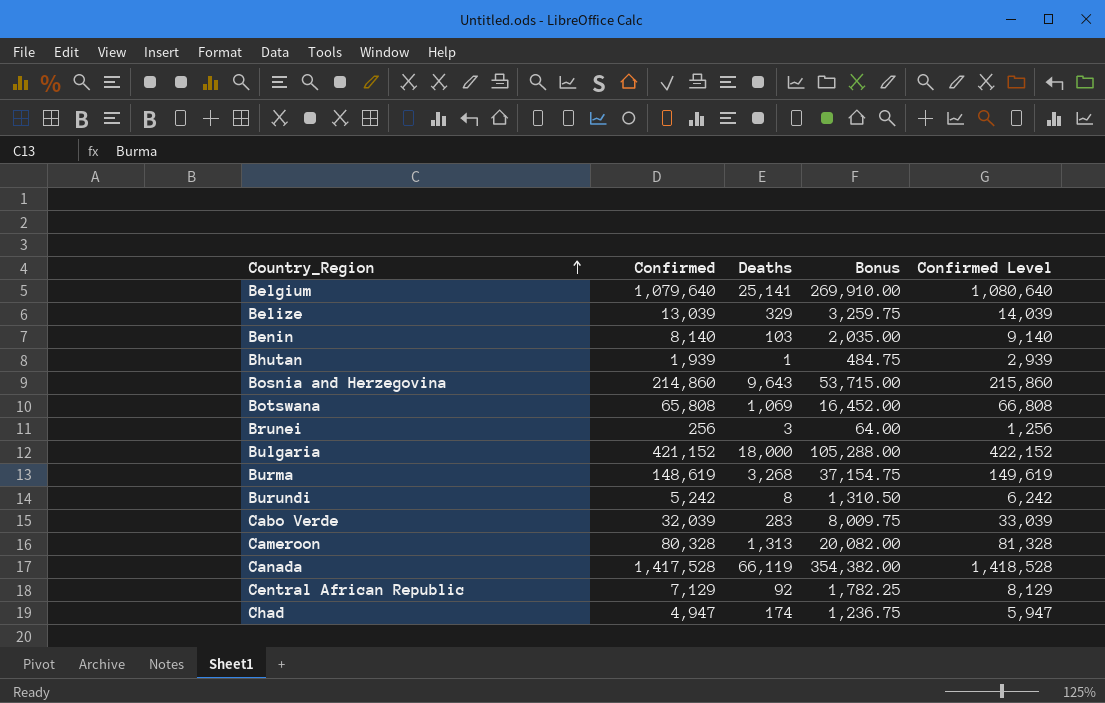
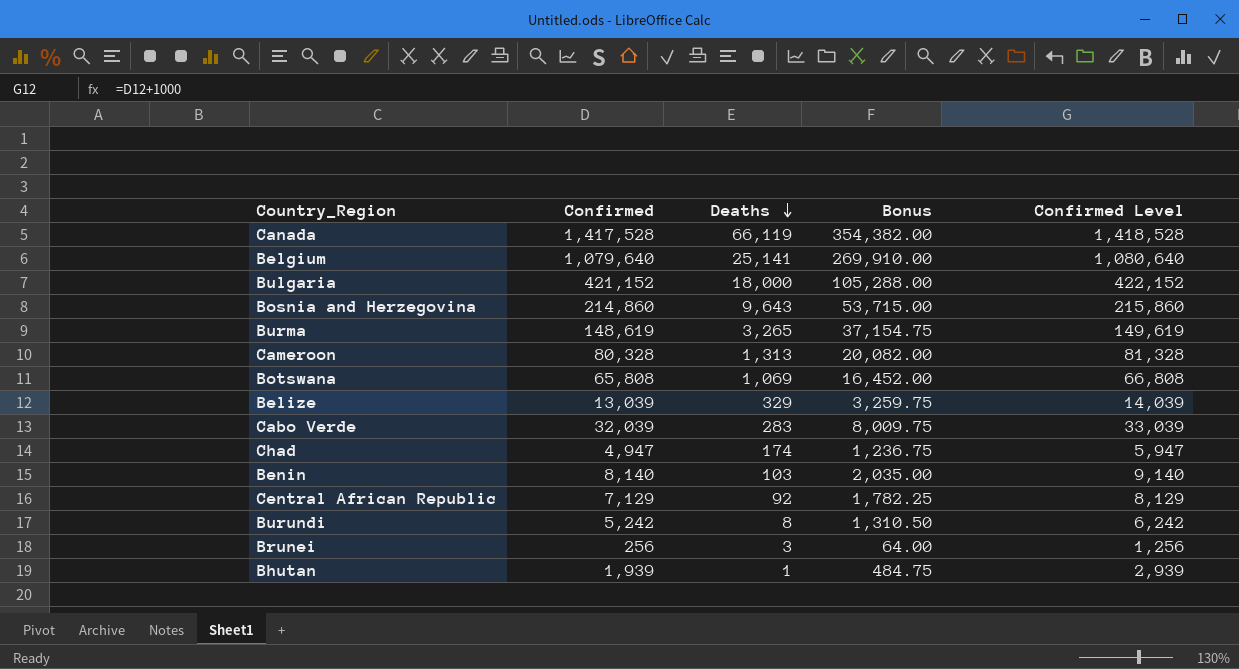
row order: Country_Region ascending -> Deaths descending
Burma | Deaths: 3,268 -> 3,265

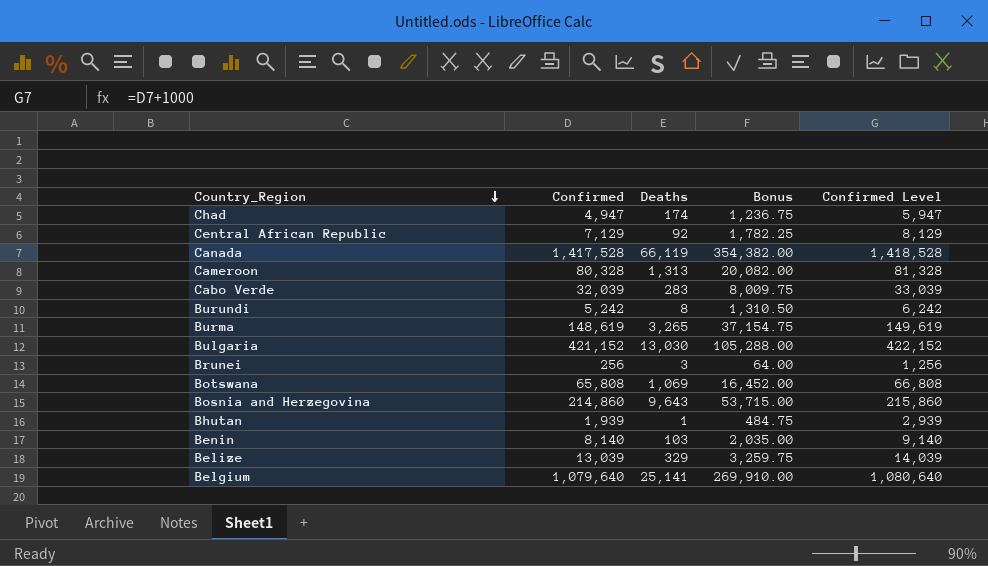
row order: Deaths descending -> Country_Region descending
Bulgaria | Deaths: 18,000 -> 13,030

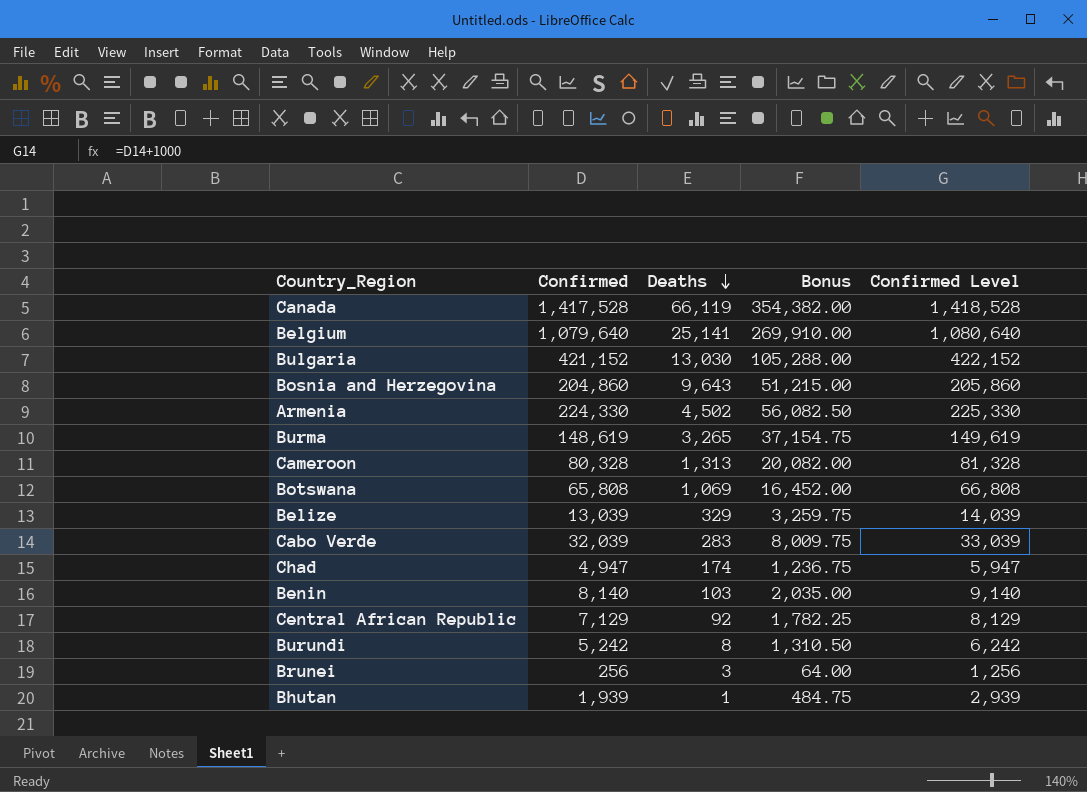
row order: Country_Region descending -> Deaths descending
Bosnia and Herzegovina | Confirmed: 214,860 -> 204,860
Bosnia and Herzegovina | Bonus: 53,715.00 -> 51,215.00
Bosnia and Herzegovina | Confirmed Level: 215,860 -> 205,860
row Armenia: none -> 224,330 | 4,502 | 56,082.50 | 225,330

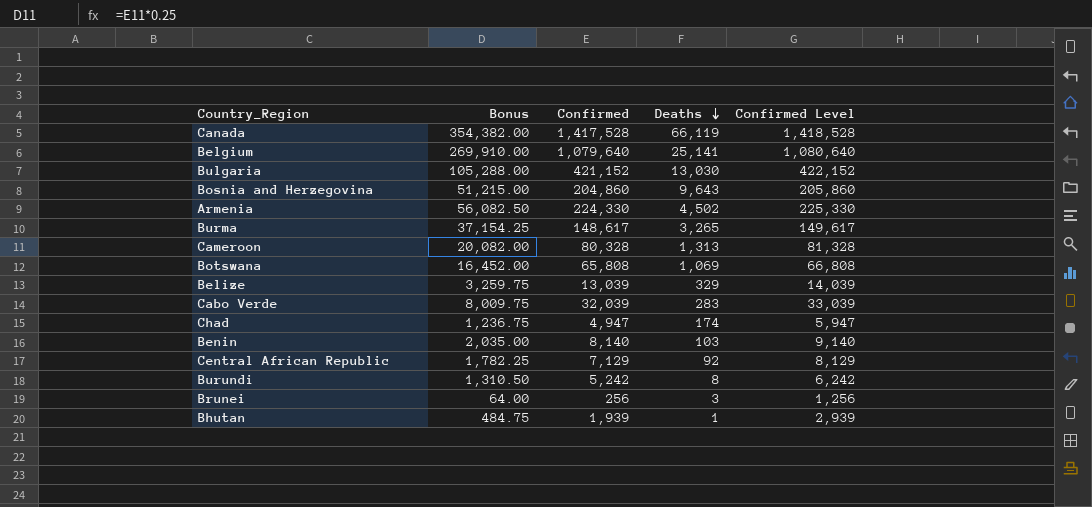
column Bonus | position: 4 -> 2
Burma | Bonus: 37,154.75 -> 37,154.25
Burma | Confirmed: 148,619 -> 148,617
Burma | Confirmed Level: 149,619 -> 149,617

